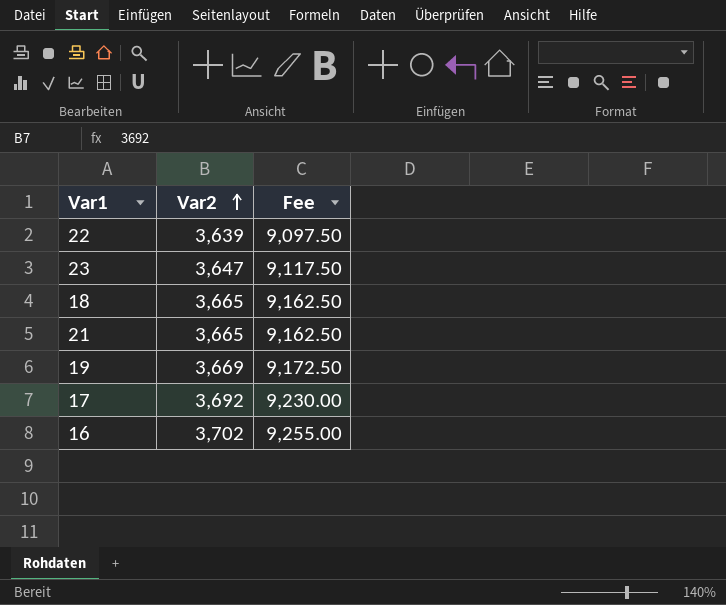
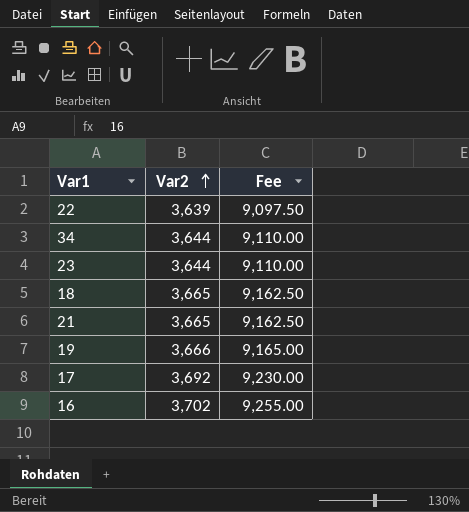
row 34: none -> 3,644 | 9,110.00
23 | Var2: 3,647 -> 3,644
23 | Fee: 9,117.50 -> 9,110.00
19 | Var2: 3,669 -> 3,666
19 | Fee: 9,172.50 -> 9,165.00

